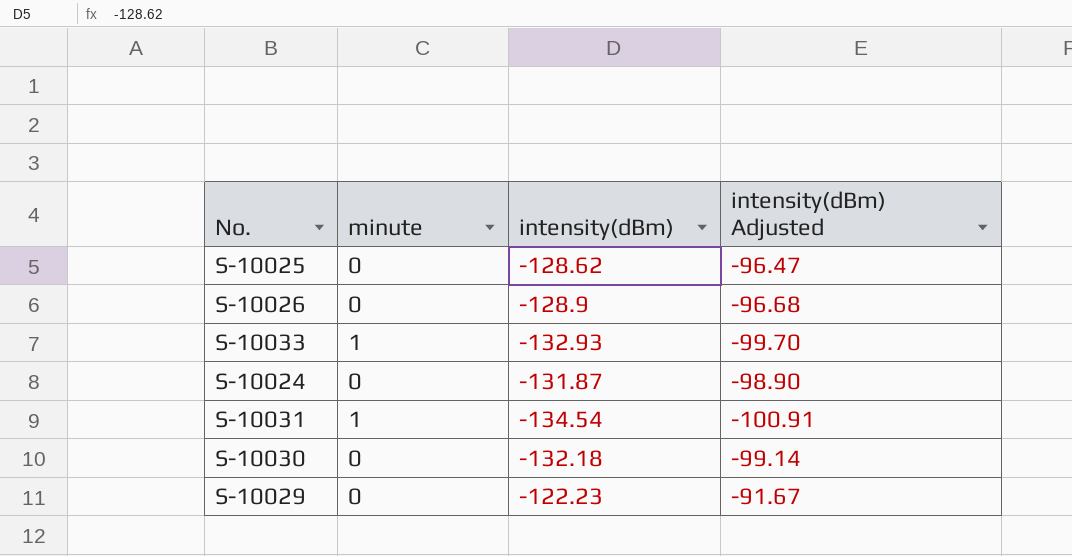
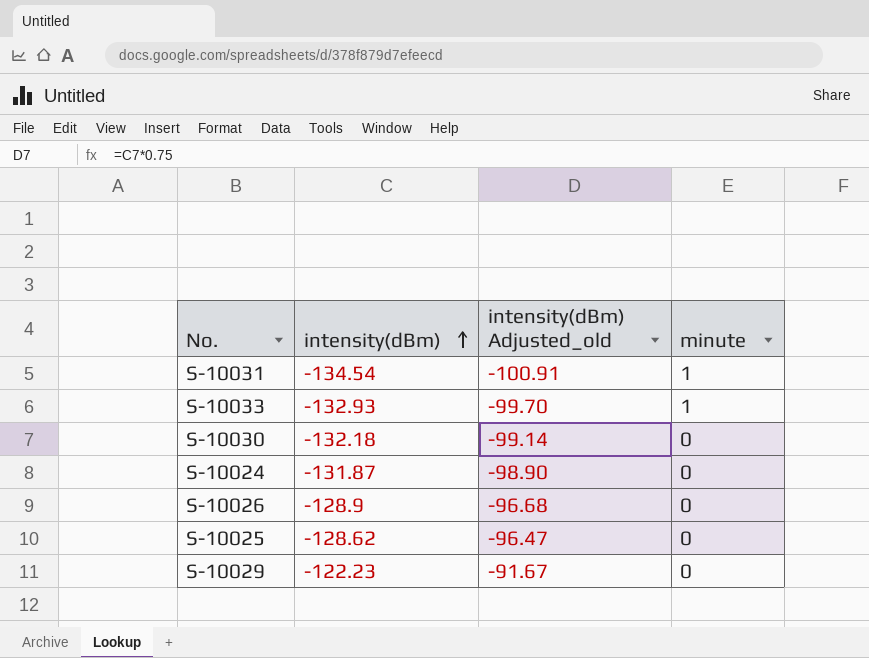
row order: none -> intensity(dBm) ascending
column name: intensity(dBm) Adjusted -> intensity(dBm) Adjusted_old
column minute | position: 2 -> 4

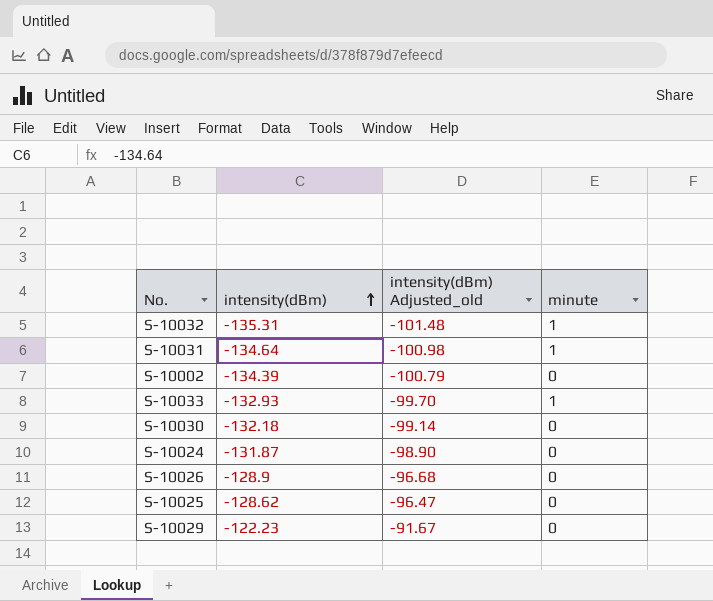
row S-10032: none -> -135.31 | -101.48 | 1
S-10031 | intensity(dBm): -134.54 -> -134.64
S-10031 | intensity(dBm) Adjusted_old: -100.91 -> -100.98
row S-10002: none -> -134.39 | -100.79 | 0

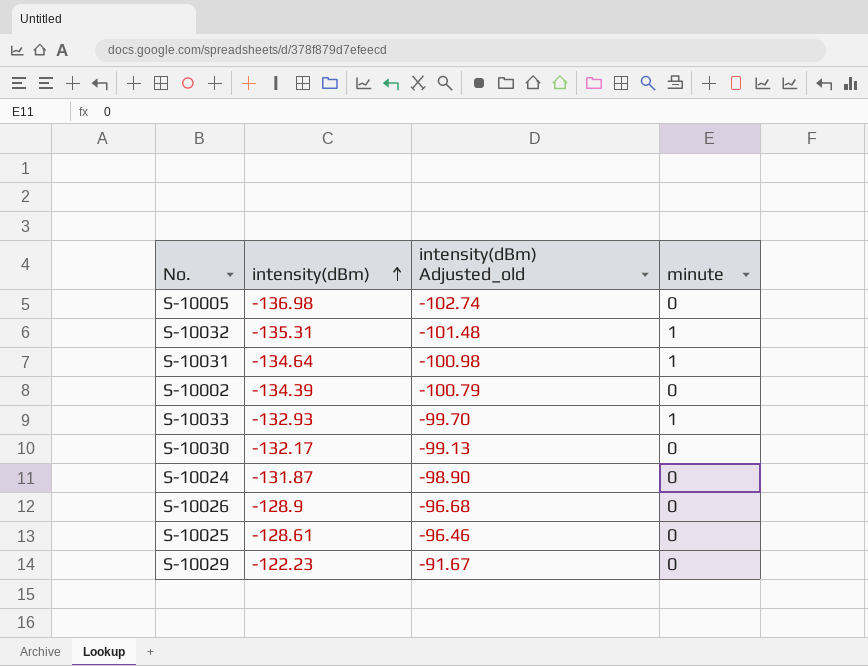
row S-10005: none -> -136.98 | -102.74 | 0
S-10030 | intensity(dBm): -132.18 -> -132.17
S-10030 | intensity(dBm) Adjusted_old: -99.14 -> -99.13
S-10025 | intensity(dBm): -128.62 -> -128.61
S-10025 | intensity(dBm) Adjusted_old: -96.47 -> -96.46

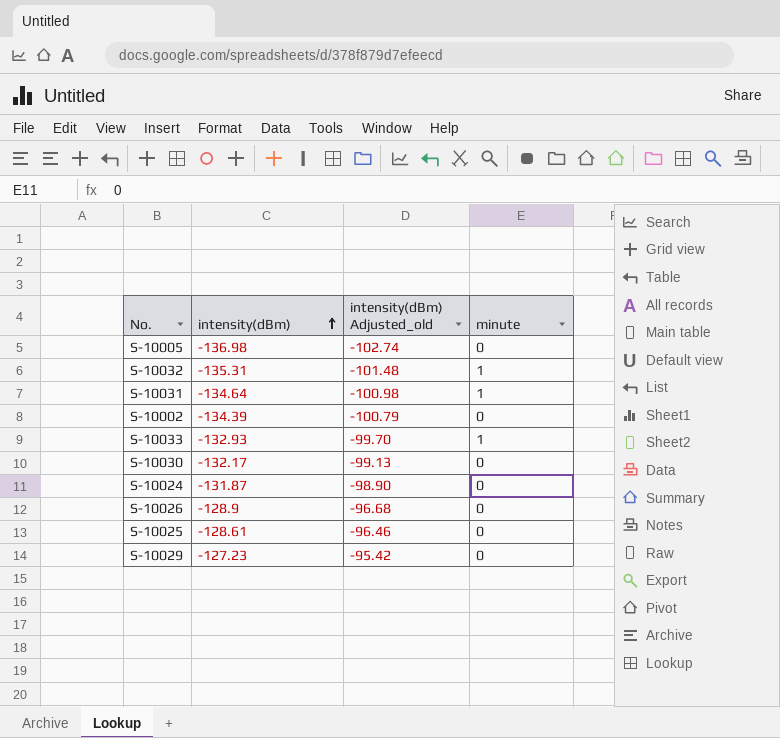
S-10029 | intensity(dBm): -122.23 -> -127.23
S-10029 | intensity(dBm) Adjusted_old: -91.67 -> -95.42

